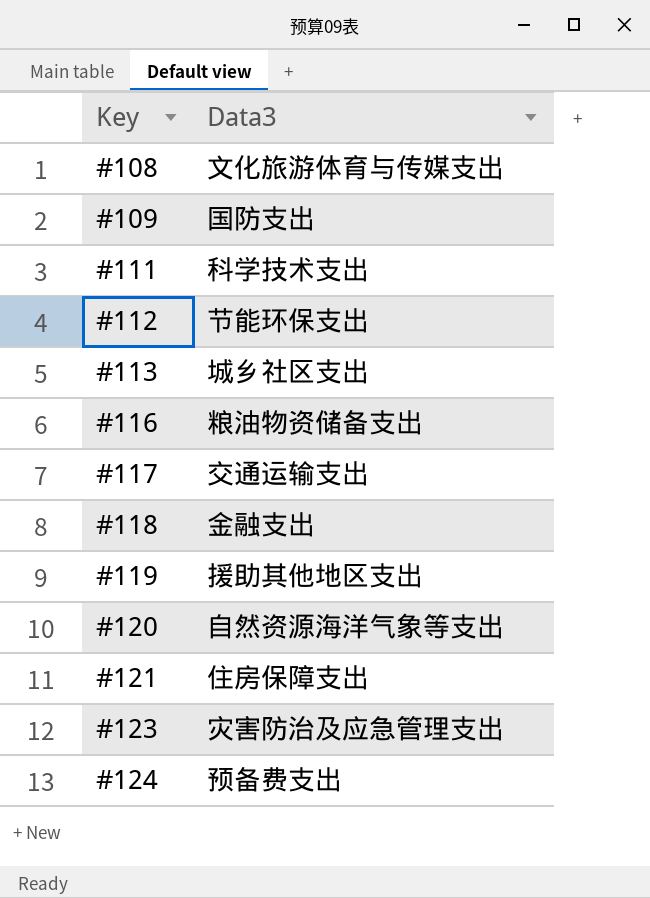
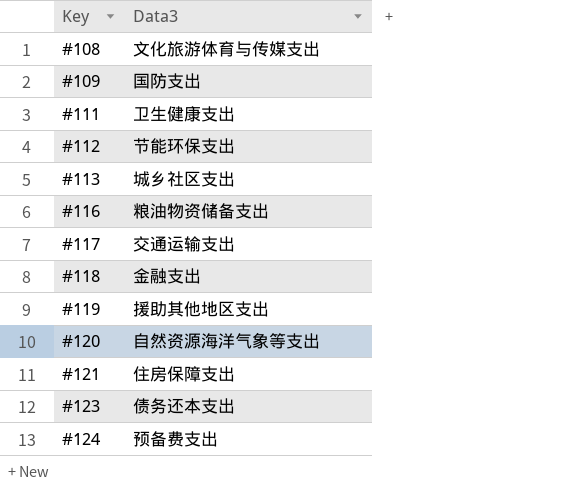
#111 | Data3: 科学技术支出 -> 卫生健康支出
#123 | Data3: 灾害防治及应急管理支出 -> 债务还本支出

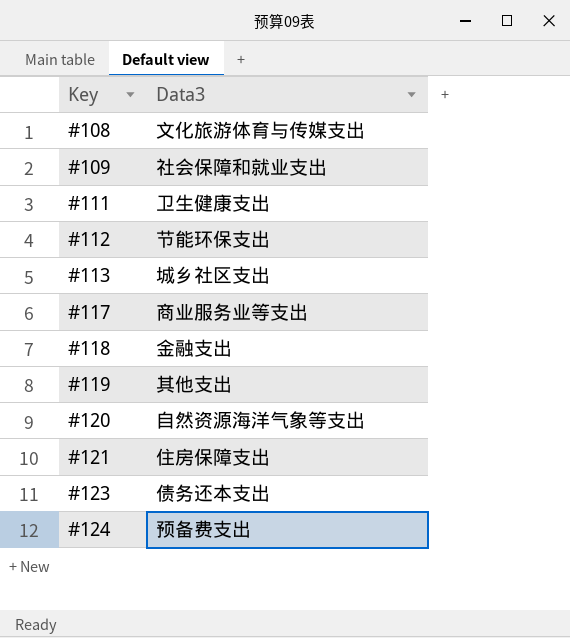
row #116: 粮油物资储备支出 -> none
#109 | Data3: 国防支出 -> 社会保障和就业支出
#117 | Data3: 交通运输支出 -> 商业服务业等支出
#119 | Data3: 援助其他地区支出 -> 其他支出

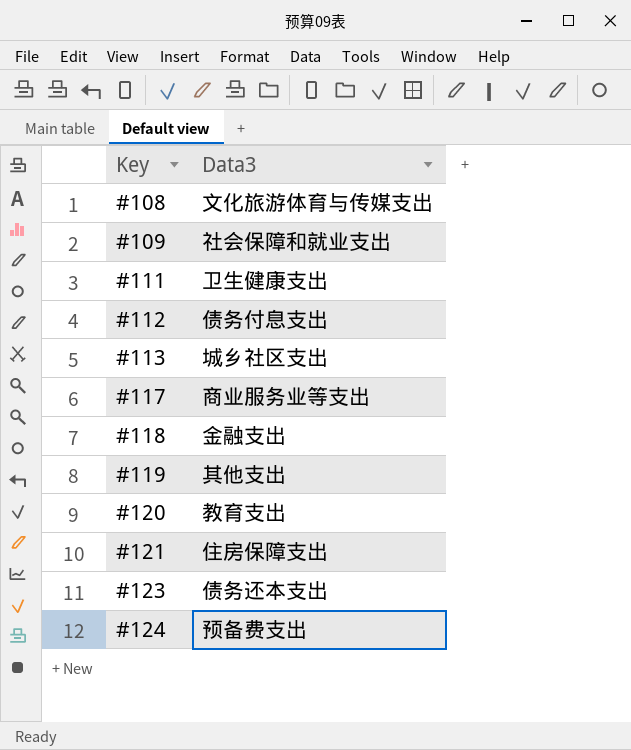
#112 | Data3: 节能环保支出 -> 债务付息支出
#120 | Data3: 自然资源海洋气象等支出 -> 教育支出

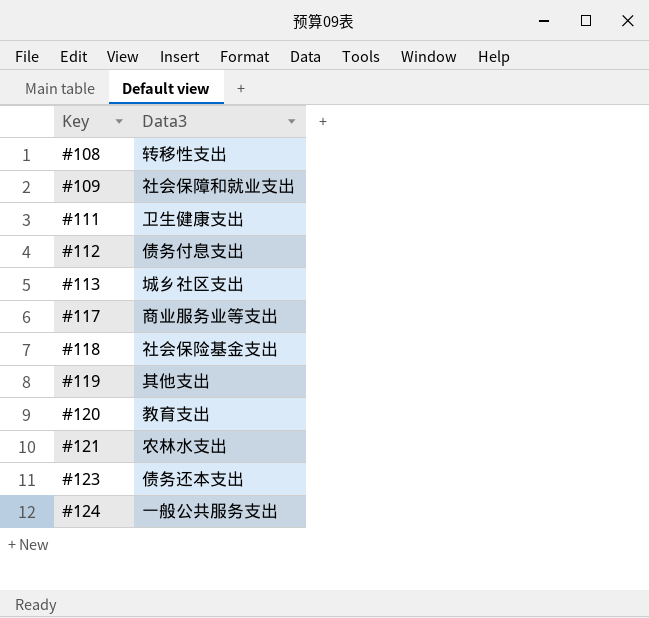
#108 | Data3: 文化旅游体育与传媒支出 -> 转移性支出
#118 | Data3: 金融支出 -> 社会保险基金支出
#121 | Data3: 住房保障支出 -> 农林水支出
#124 | Data3: 预备费支出 -> 一般公共服务支出

